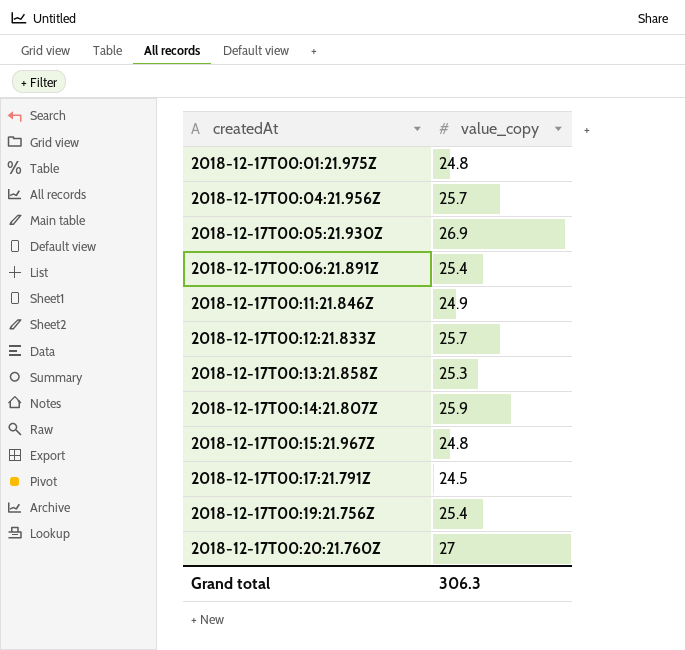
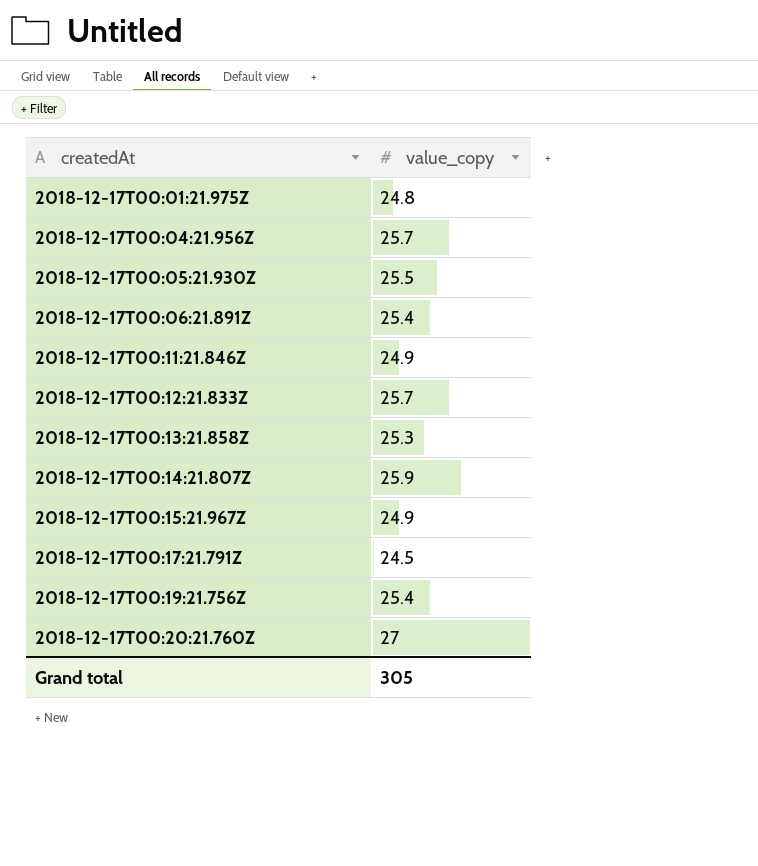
2018-12-17T00:05:21.930Z | value_copy: 26.9 -> 25.5
2018-12-17T00:15:21.967Z | value_copy: 24.8 -> 24.9
Grand total | value_copy: 306.3 -> 305

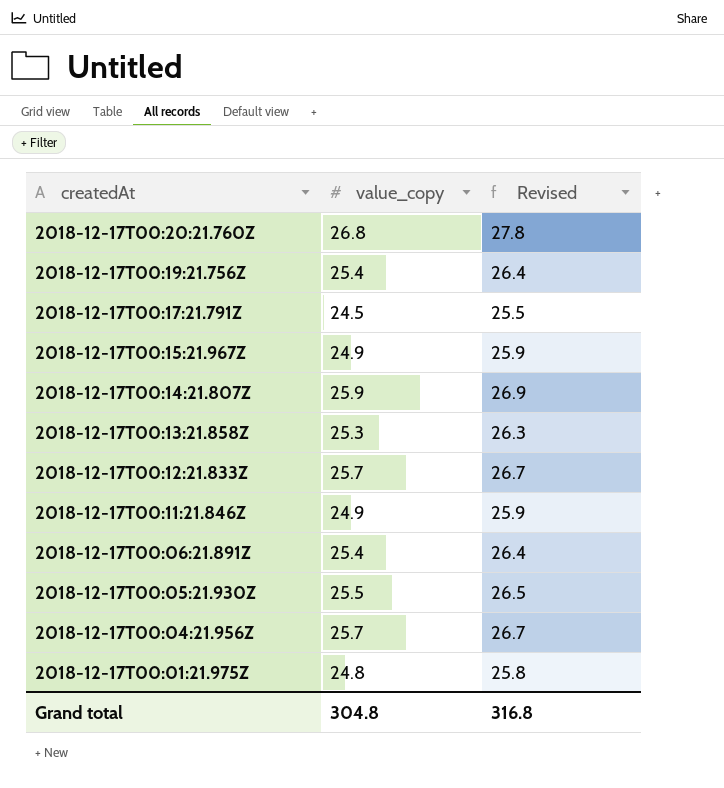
row order: createdAt ascending -> createdAt descending
column Revised | formula: none -> [value_copy] + 1
2018-12-17T00:20:21.760Z | value_copy: 27 -> 26.8
Grand total | value_copy: 305 -> 304.8

